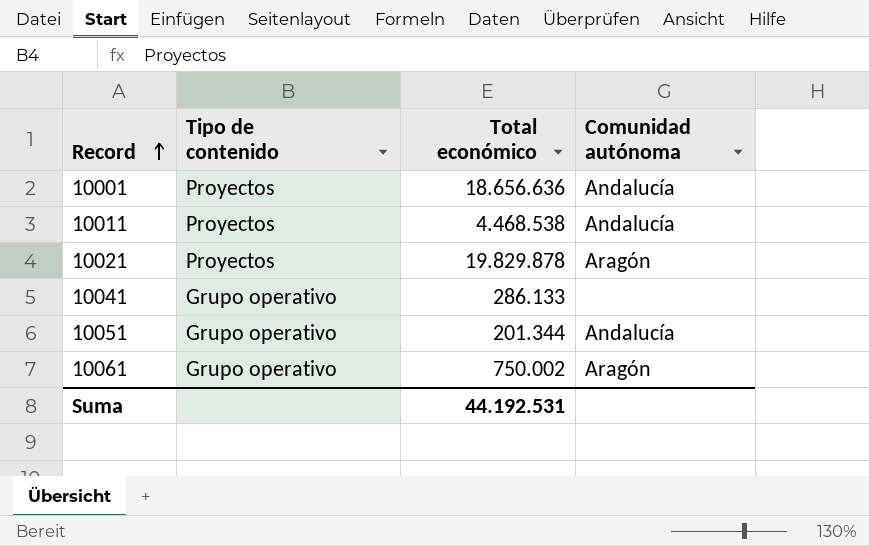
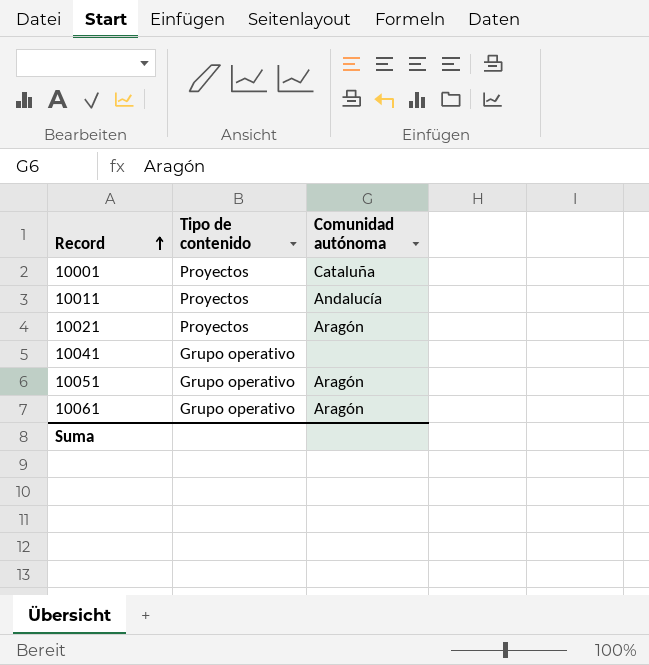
column Total económico | position: 3 -> none
10001 | Comunidad autónoma: Andalucía -> Cataluña
10051 | Comunidad autónoma: Andalucía -> Aragón

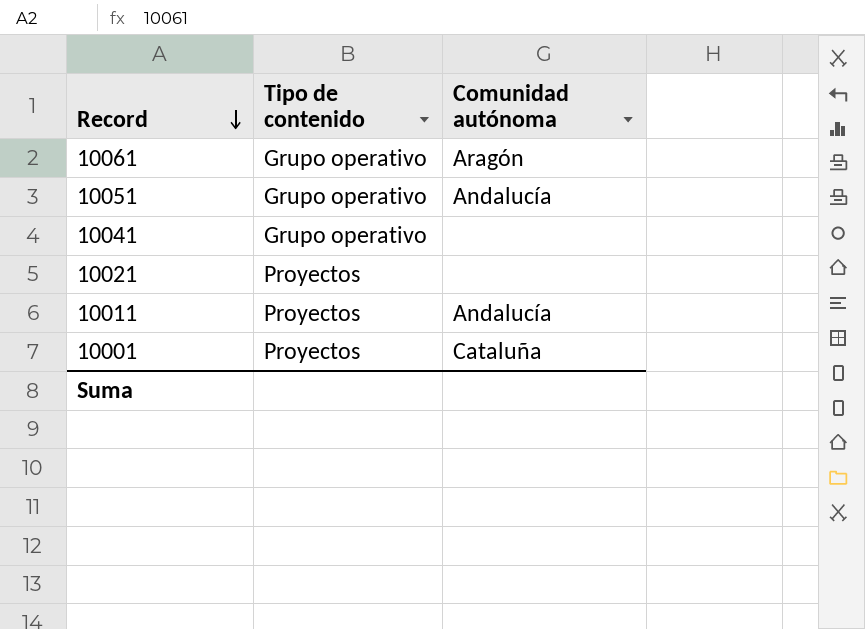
row order: Record ascending -> Record descending
10051 | Comunidad autónoma: Aragón -> Andalucía
10021 | Comunidad autónoma: Aragón -> none

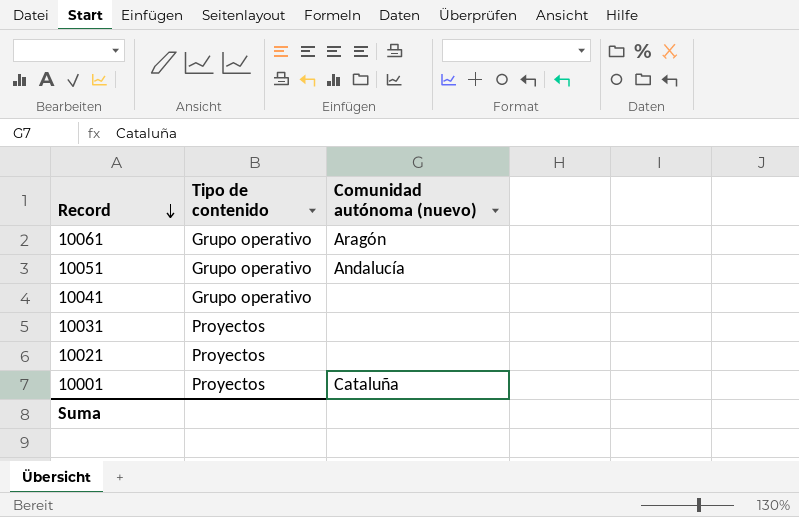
column name: Comunidad autónoma -> Comunidad autónoma (nuevo)
row 10011: Proyectos | Andalucía -> none
row 10031: none -> Proyectos | none

